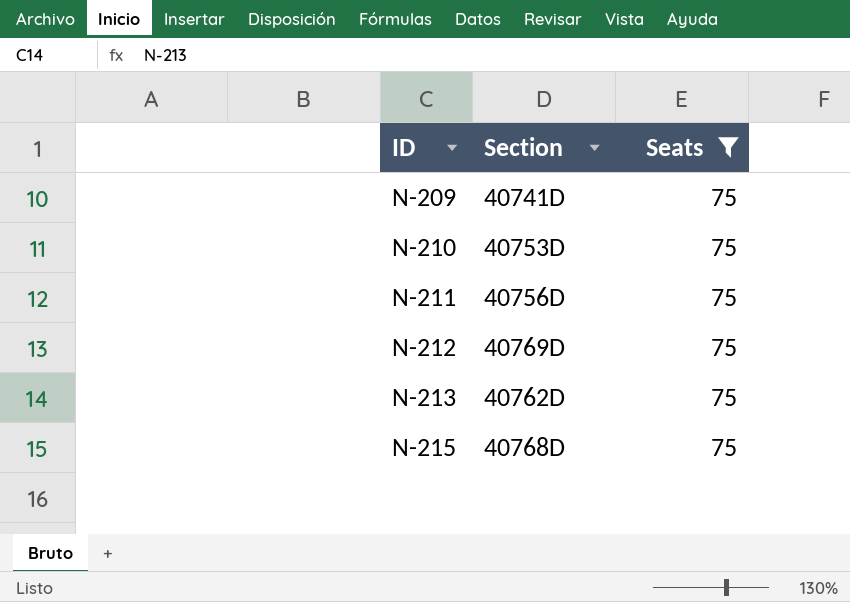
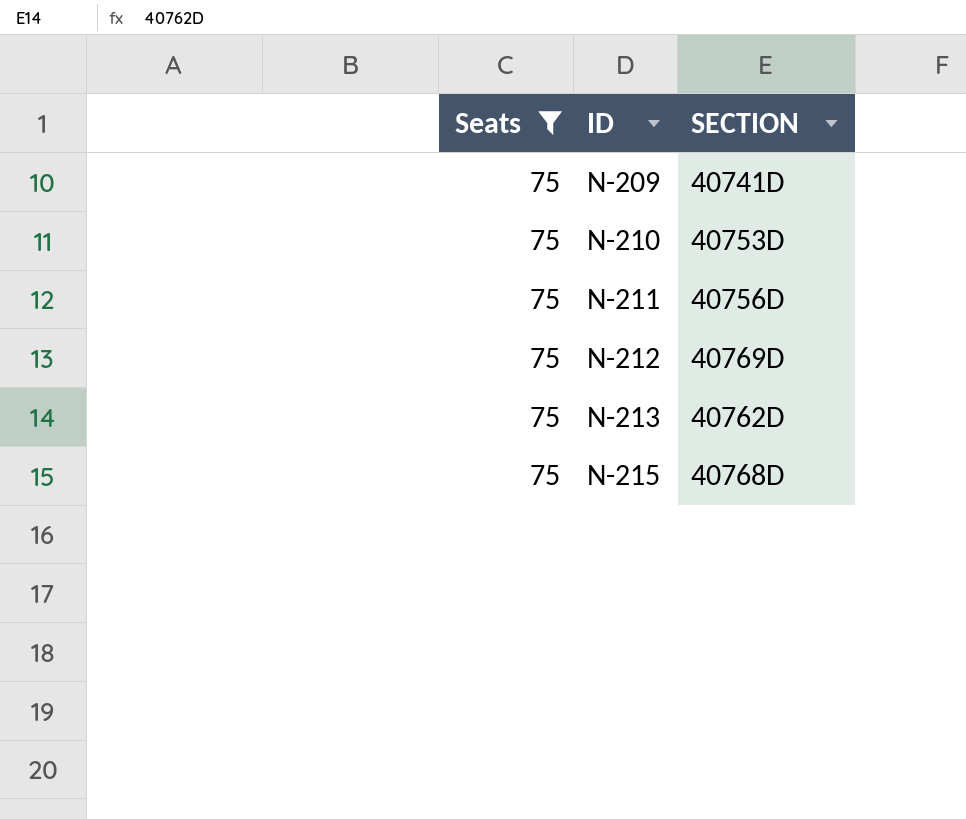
column Seats | position: 3 -> 1
column name: Section -> SECTION

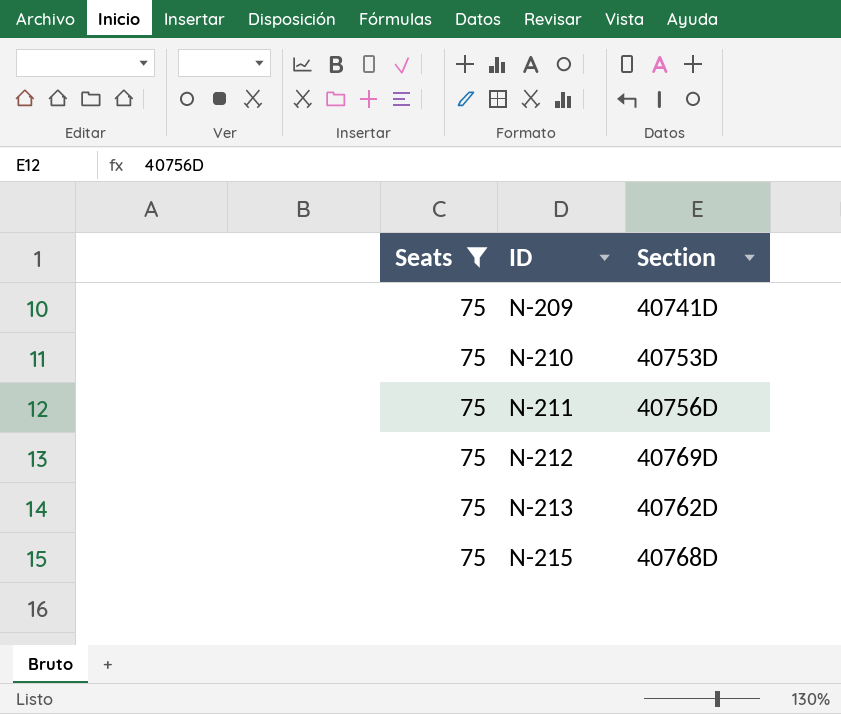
column name: SECTION -> Section

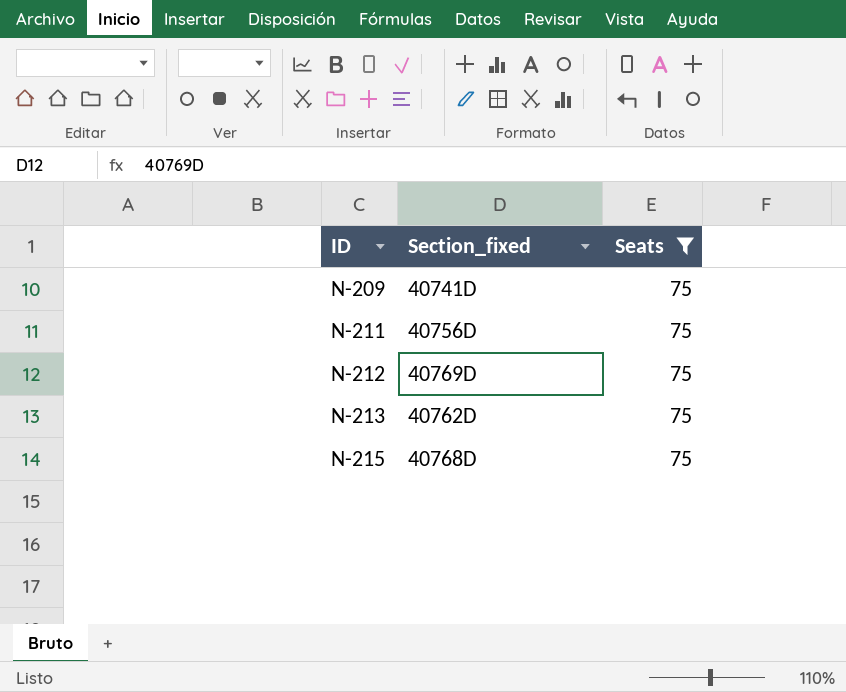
column name: Section -> Section_fixed
column Seats | position: 1 -> 3
row N-210: 75 | 40753D -> none

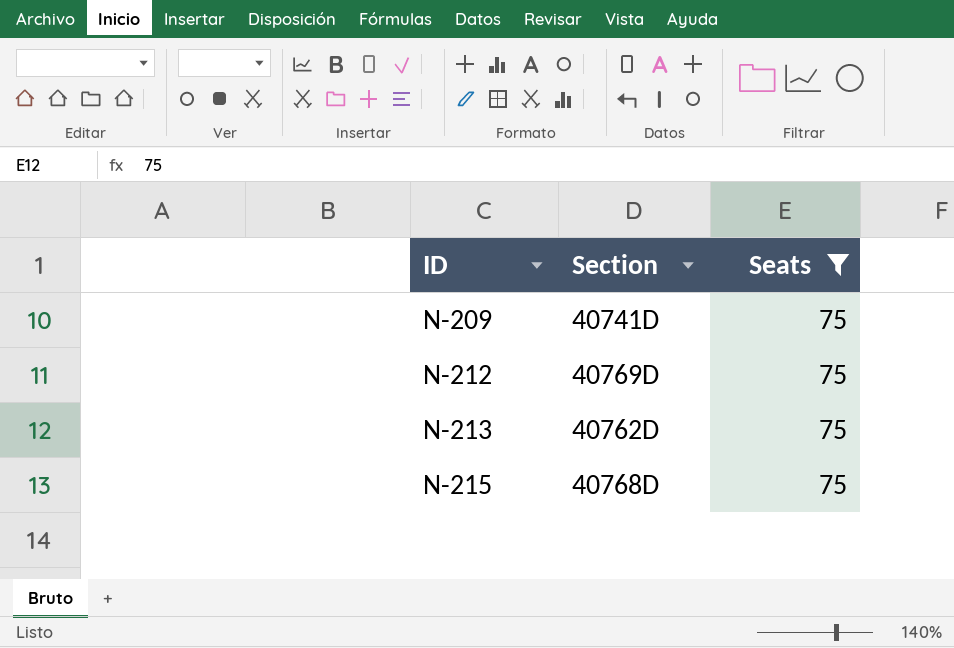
column name: Section_fixed -> Section
row N-211: 40756D | 75 -> none

